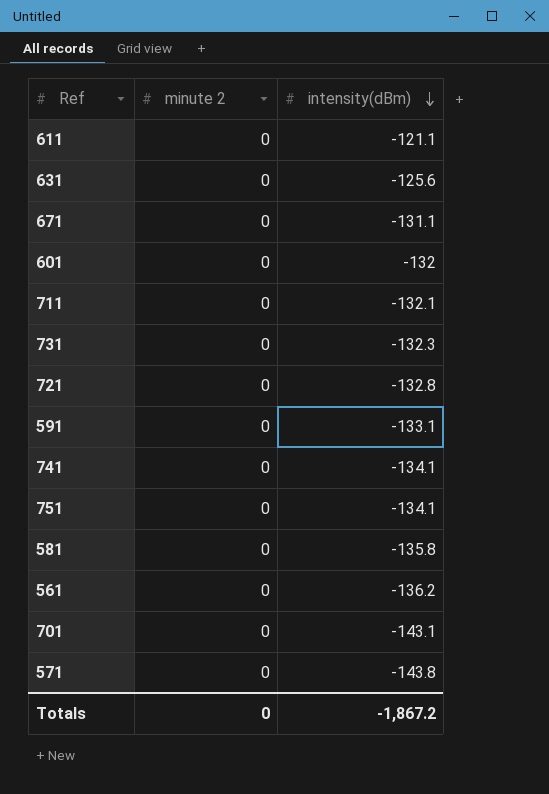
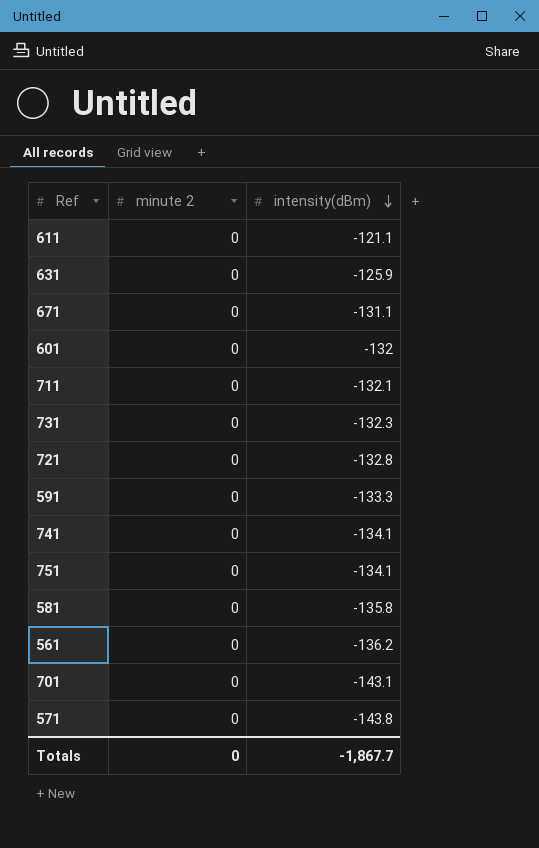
631 | intensity(dBm): -125.6 -> -125.9
591 | intensity(dBm): -133.1 -> -133.3
Totals | intensity(dBm): -1,867.2 -> -1,867.7

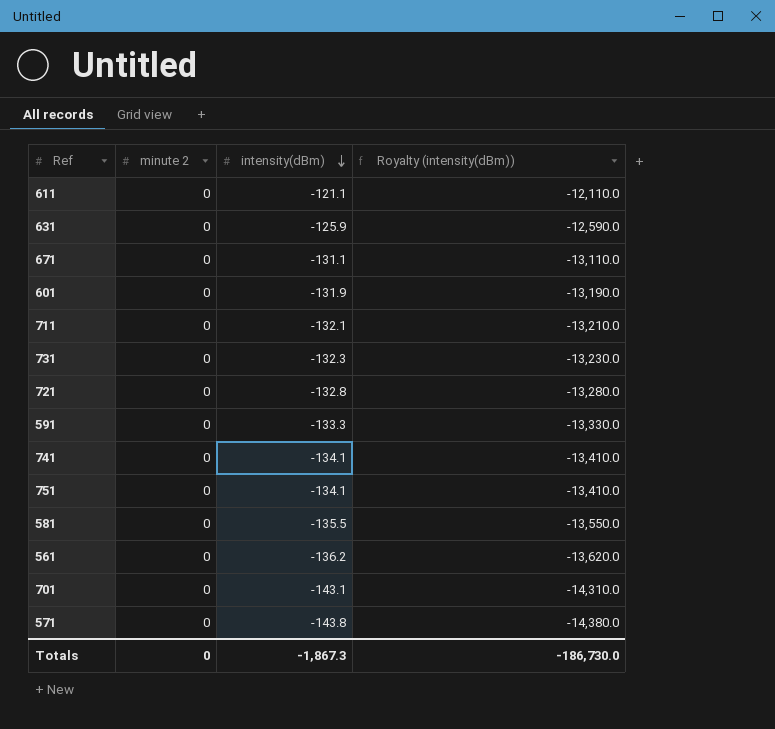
column Royalty (intensity(dBm)) | formula: none -> [intensity(dBm)] * 100
601 | intensity(dBm): -132 -> -131.9
581 | intensity(dBm): -135.8 -> -135.5
Totals | intensity(dBm): -1,867.7 -> -1,867.3

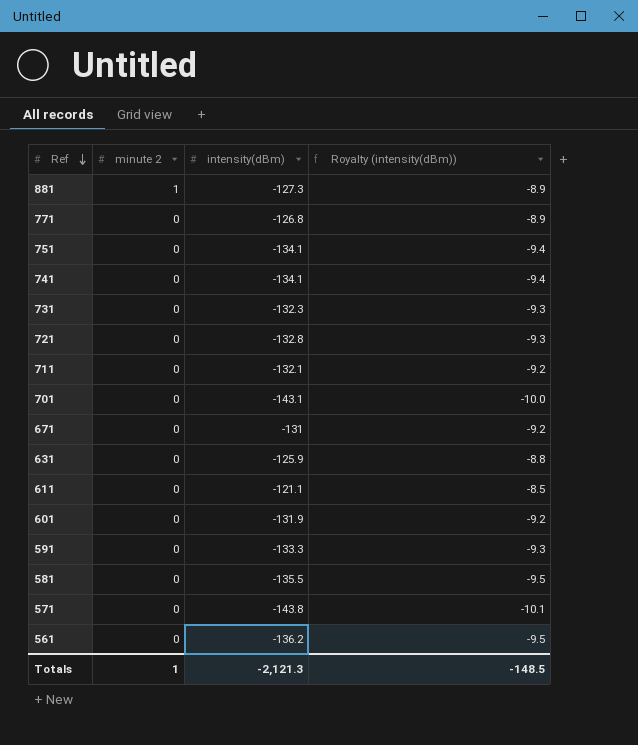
row order: intensity(dBm) descending -> Ref descending
column Royalty (intensity(dBm)) | formula: [intensity(dBm)] * 100 -> [intensity(dBm)] * 0.07
row 881: none -> 1 | -127.3 | -8.9
row 771: none -> 0 | -126.8 | -8.9
671 | intensity(dBm): -131.1 -> -131
Totals | minute 2: 0 -> 1
Totals | intensity(dBm): -1,867.3 -> -2,121.3
Totals | Royalty (intensity(dBm)): -186,730.0 -> -148.5

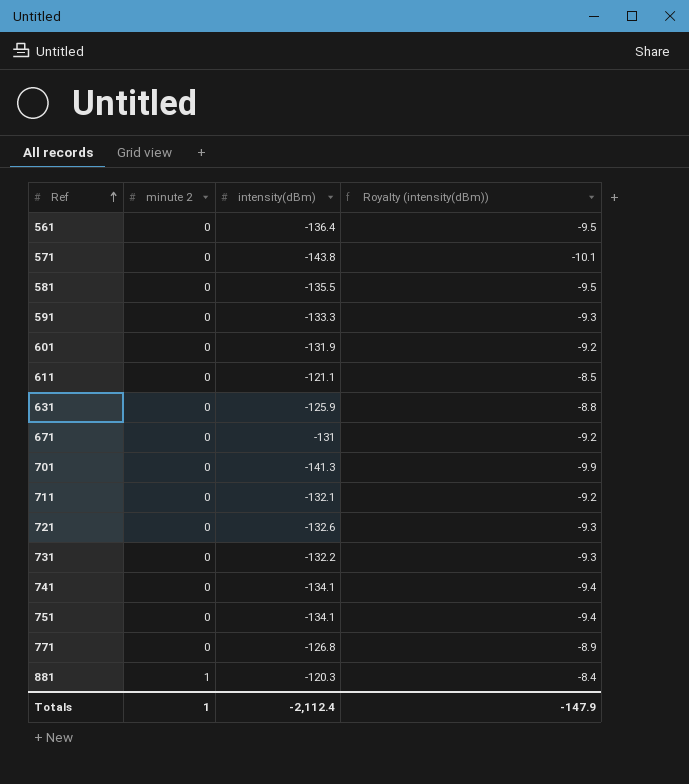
row order: Ref descending -> Ref ascending
561 | intensity(dBm): -136.2 -> -136.4
701 | intensity(dBm): -143.1 -> -141.3
701 | Royalty (intensity(dBm)): -10.0 -> -9.9
721 | intensity(dBm): -132.8 -> -132.6
731 | intensity(dBm): -132.3 -> -132.2
881 | intensity(dBm): -127.3 -> -120.3
881 | Royalty (intensity(dBm)): -8.9 -> -8.4
Totals | intensity(dBm): -2,121.3 -> -2,112.4
Totals | Royalty (intensity(dBm)): -148.5 -> -147.9

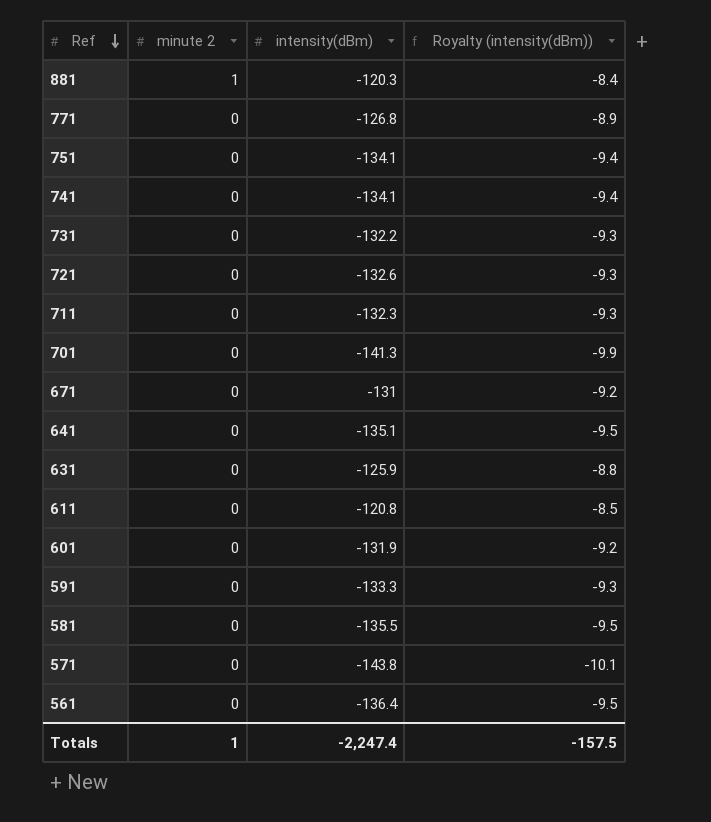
row order: Ref ascending -> Ref descending
711 | intensity(dBm): -132.1 -> -132.3
711 | Royalty (intensity(dBm)): -9.2 -> -9.3
row 641: none -> 0 | -135.1 | -9.5
611 | intensity(dBm): -121.1 -> -120.8
Totals | intensity(dBm): -2,112.4 -> -2,247.4
Totals | Royalty (intensity(dBm)): -147.9 -> -157.5

